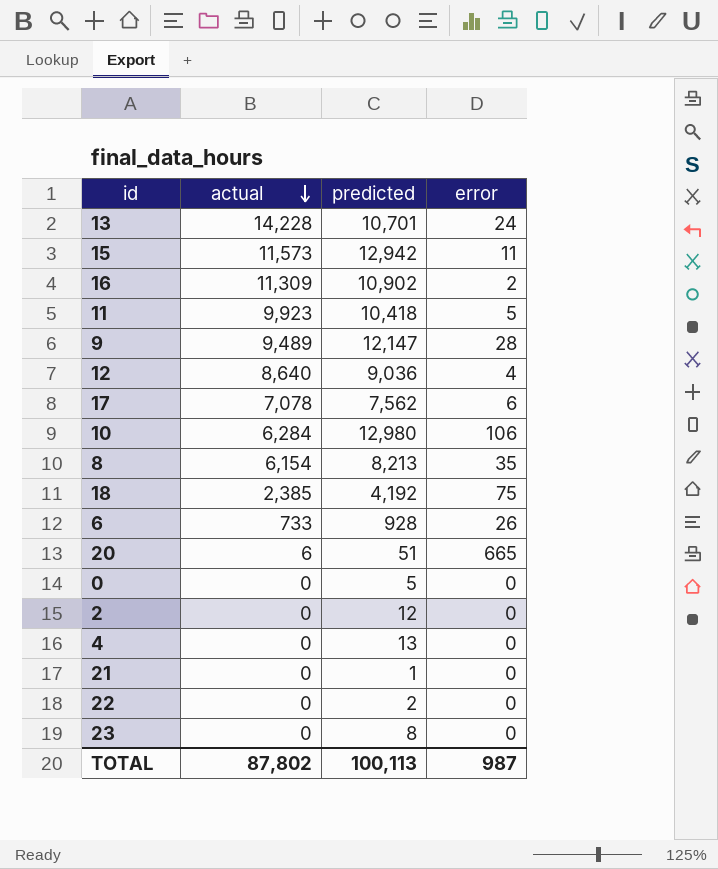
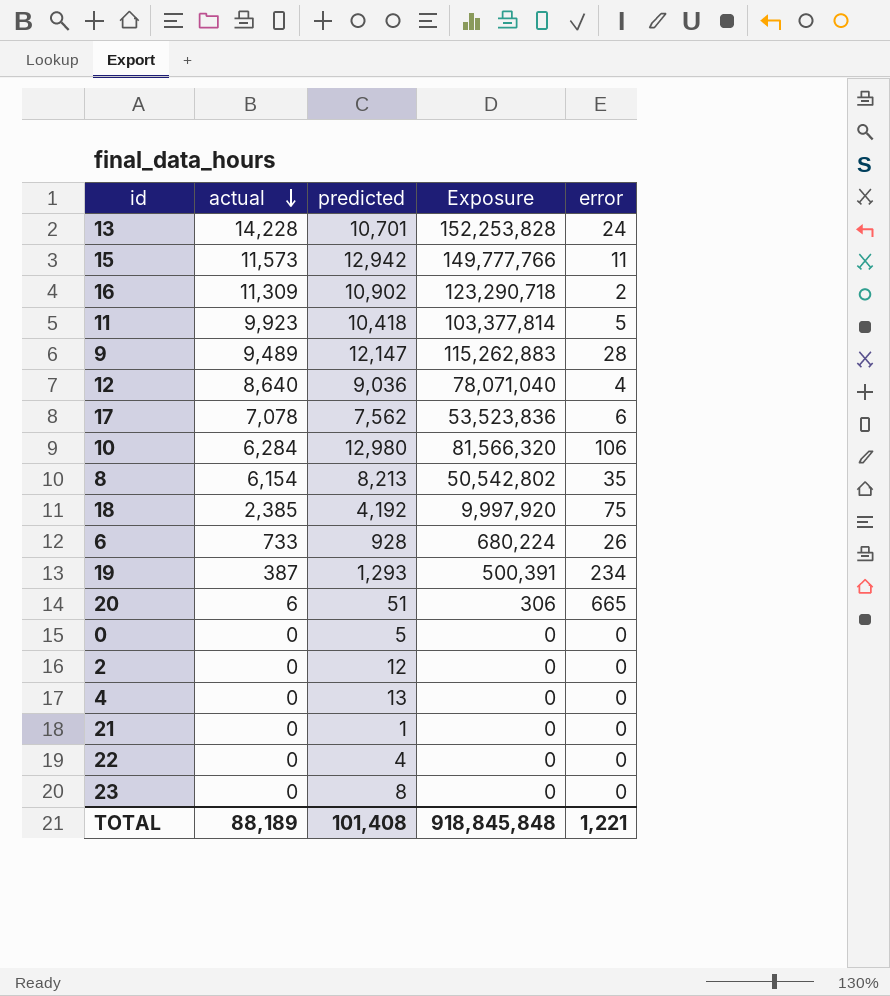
column Exposure | formula: none -> [actual] * [predicted]
row 19: none -> 387 | 1,293 | 500,391 | 234
22 | predicted: 2 -> 4
TOTAL | actual: 87,802 -> 88,189
TOTAL | predicted: 100,113 -> 101,408
TOTAL | error: 987 -> 1,221

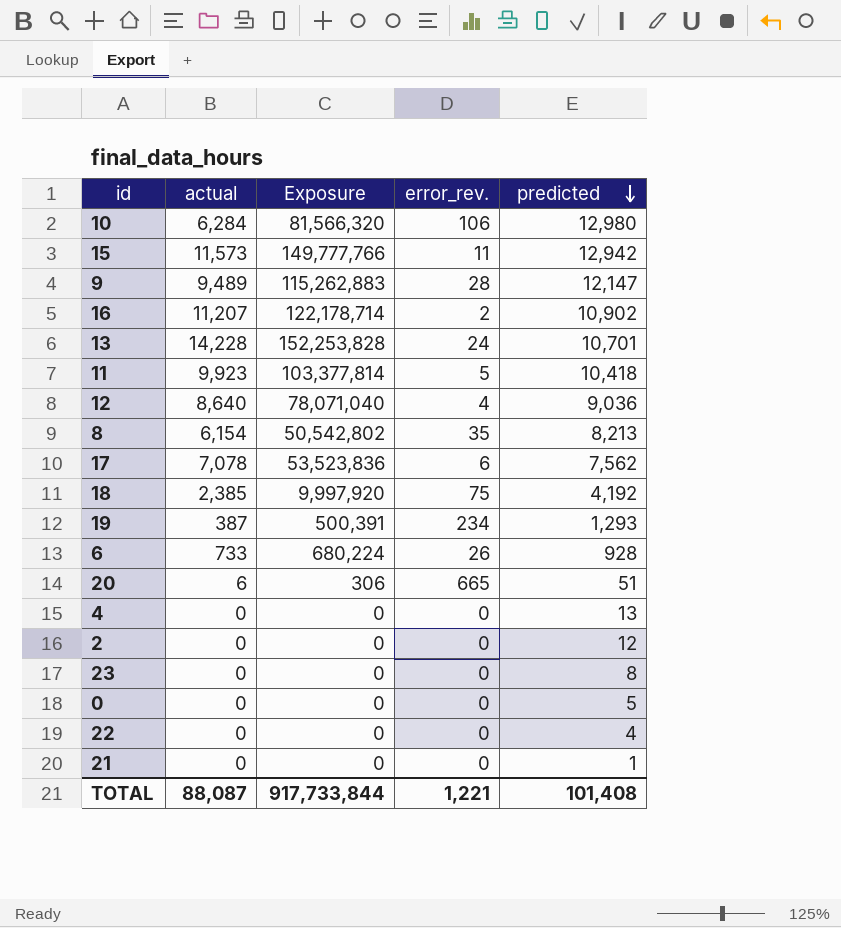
row order: actual descending -> predicted descending
column name: error -> error_rev.
column predicted | position: 3 -> 5
16 | actual: 11,309 -> 11,207
16 | Exposure: 123,290,718 -> 122,178,714
TOTAL | actual: 88,189 -> 88,087
TOTAL | Exposure: 918,845,848 -> 917,733,844

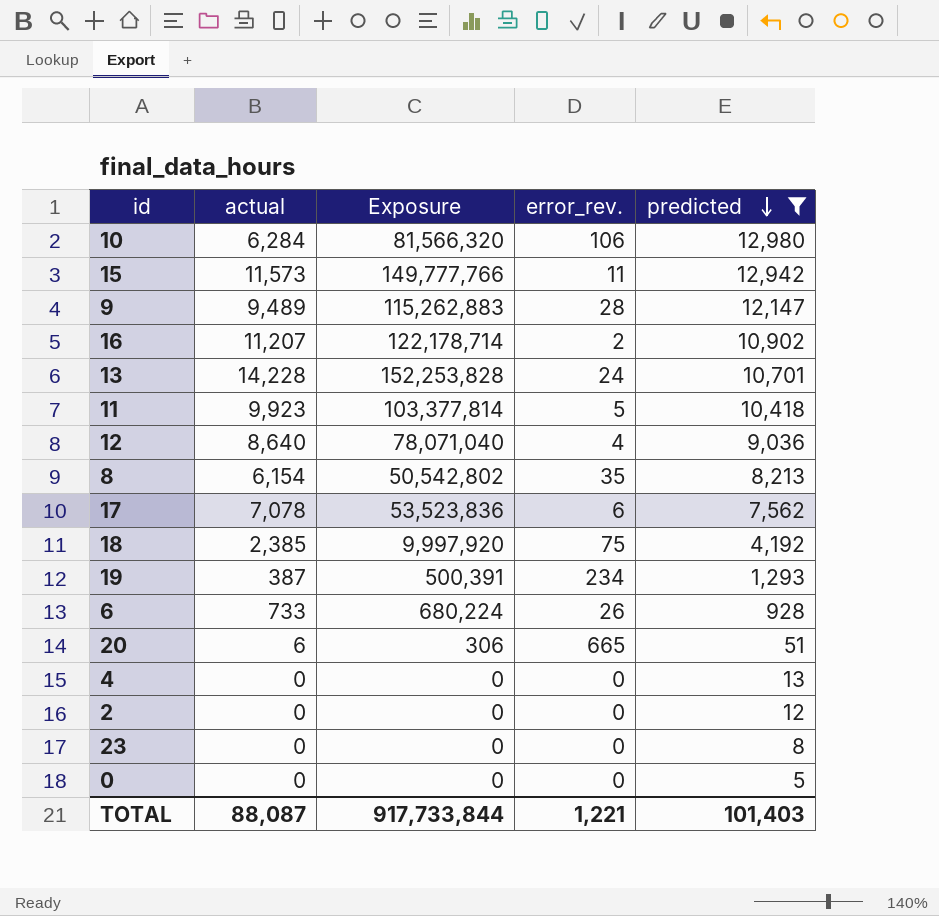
filter: none -> predicted >= 5
TOTAL | predicted: 101,408 -> 101,403

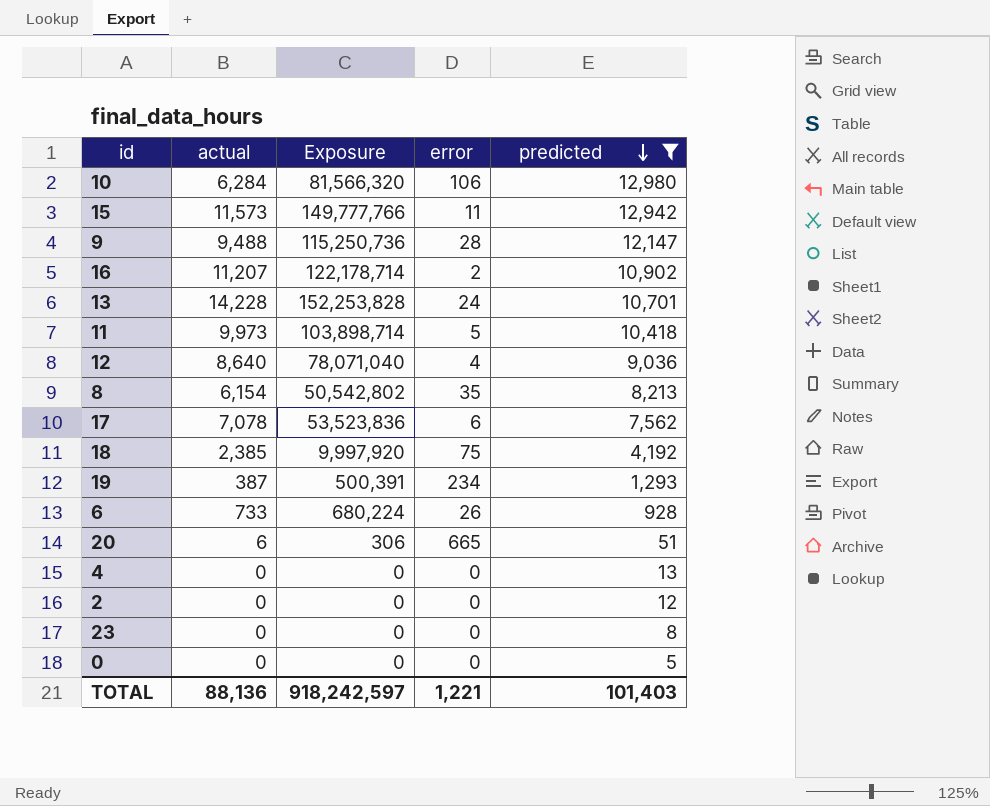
column name: error_rev. -> error
9 | actual: 9,489 -> 9,488
9 | Exposure: 115,262,883 -> 115,250,736
11 | actual: 9,923 -> 9,973
11 | Exposure: 103,377,814 -> 103,898,714
TOTAL | actual: 88,087 -> 88,136
TOTAL | Exposure: 917,733,844 -> 918,242,597

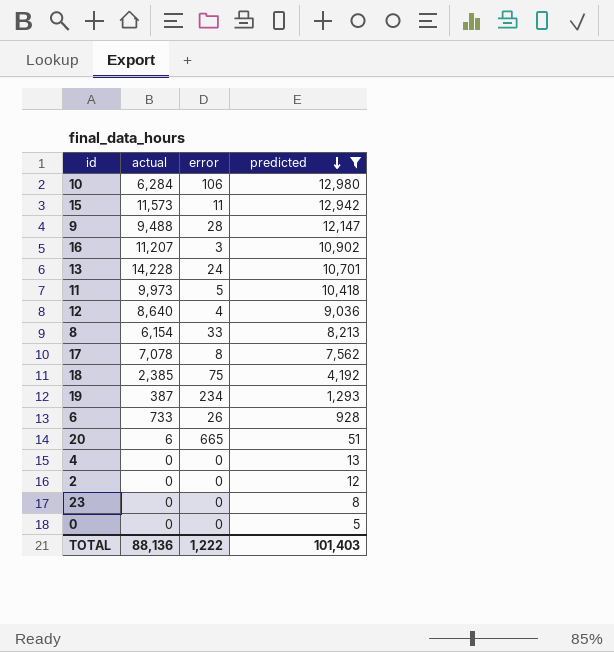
column Exposure | formula: [actual] * [predicted] -> none
16 | error: 2 -> 3
8 | error: 35 -> 33
17 | error: 6 -> 8
TOTAL | error: 1,221 -> 1,222

